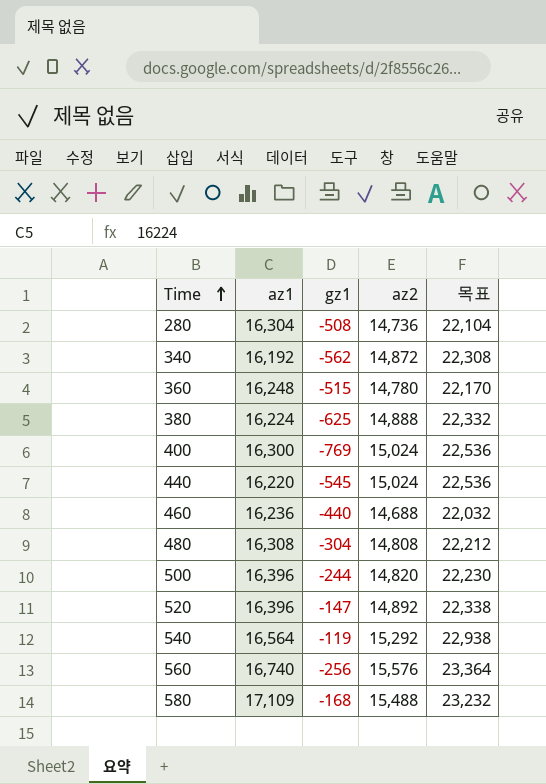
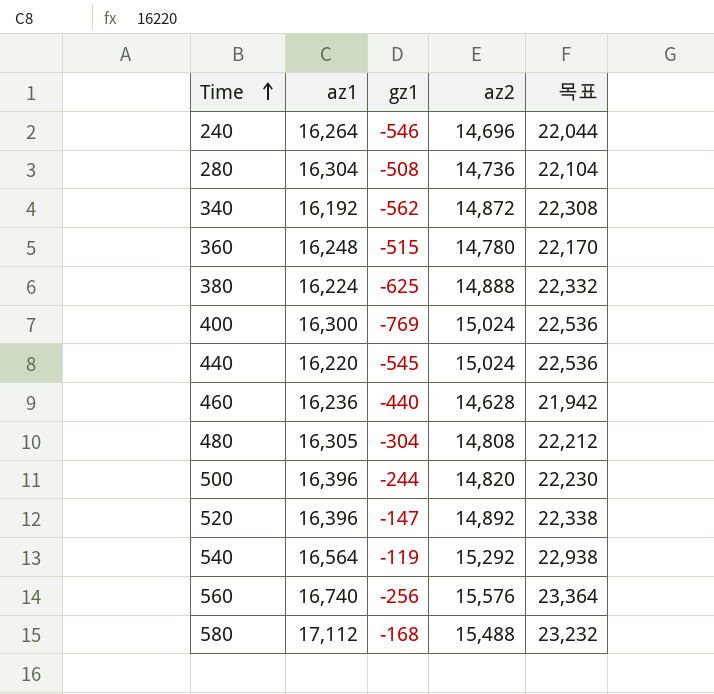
row 240: none -> 16,264 | -546 | 14,696 | 22,044
460 | az2: 14,688 -> 14,628
460 | 목표: 22,032 -> 21,942
480 | az1: 16,308 -> 16,305
580 | az1: 17,109 -> 17,112

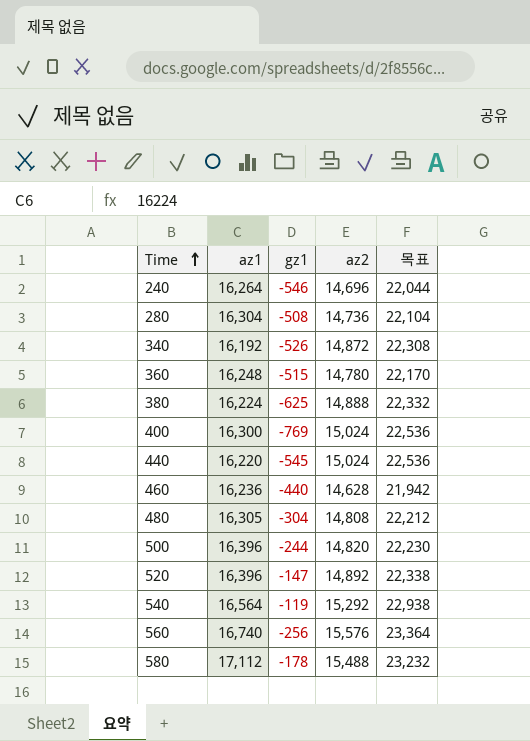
340 | gz1: -562 -> -526
580 | gz1: -168 -> -178

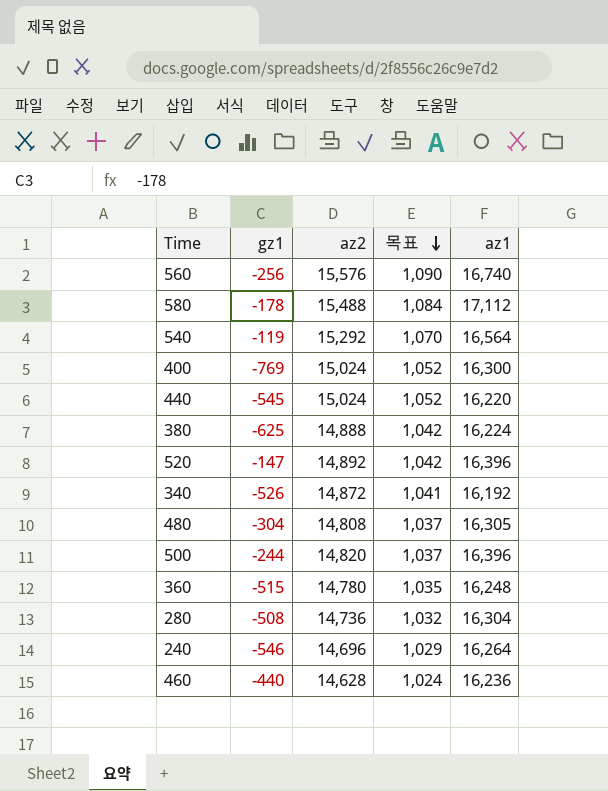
row order: Time ascending -> 목표 descending
column 목표 | formula: [az2] * 1.5 -> [az2] * 0.07
column az1 | position: 2 -> 5

